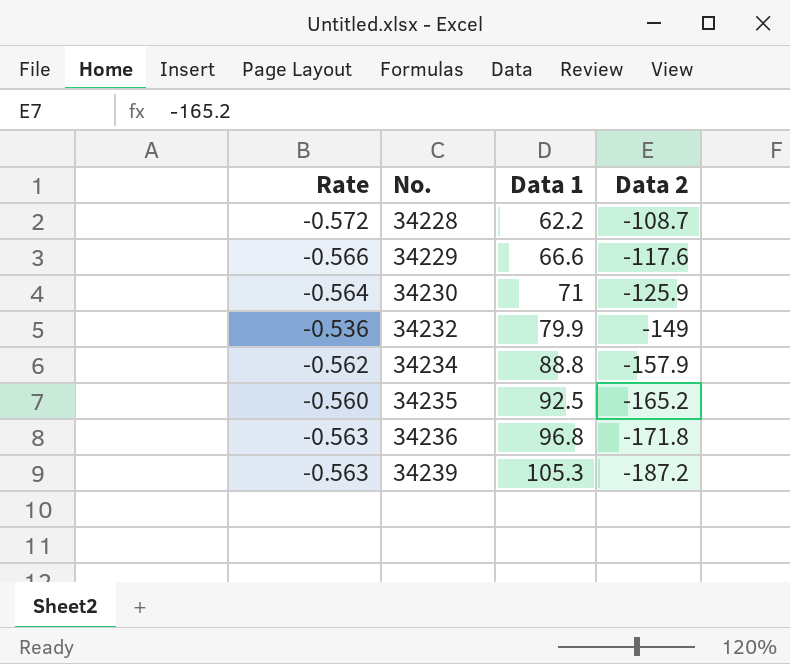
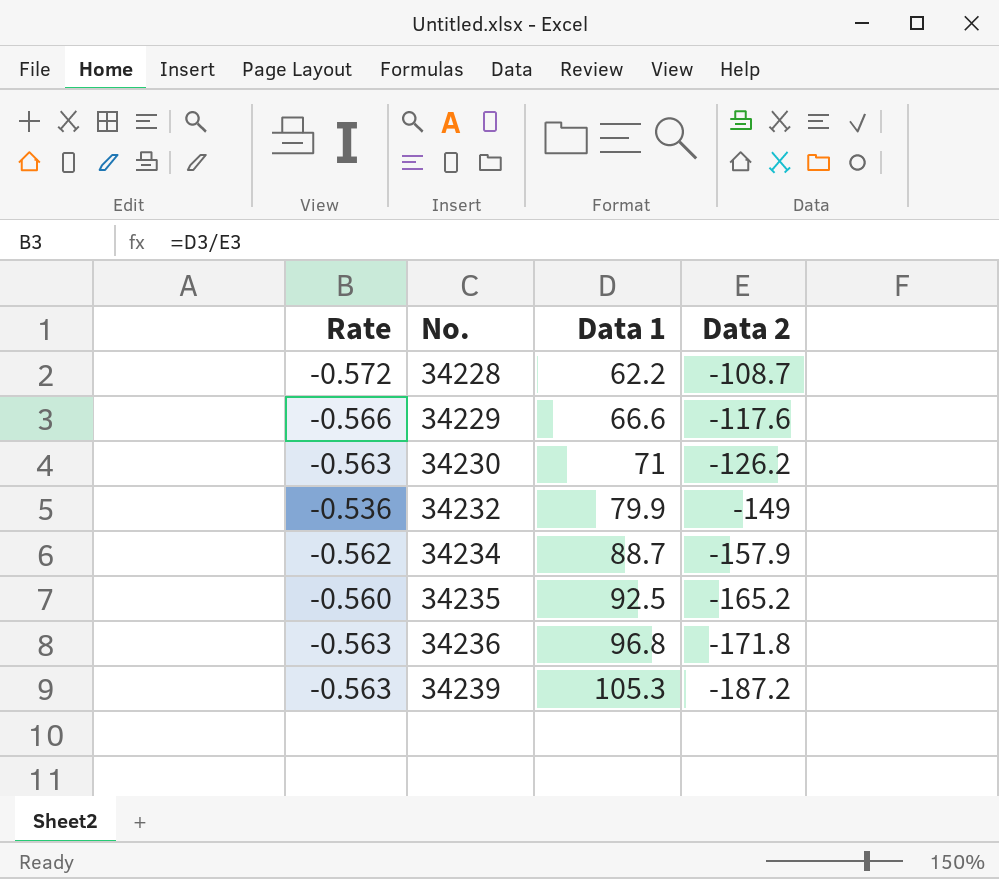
34230 | Rate: -0.564 -> -0.563
34230 | Data 2: -125.9 -> -126.2
34234 | Data 1: 88.8 -> 88.7

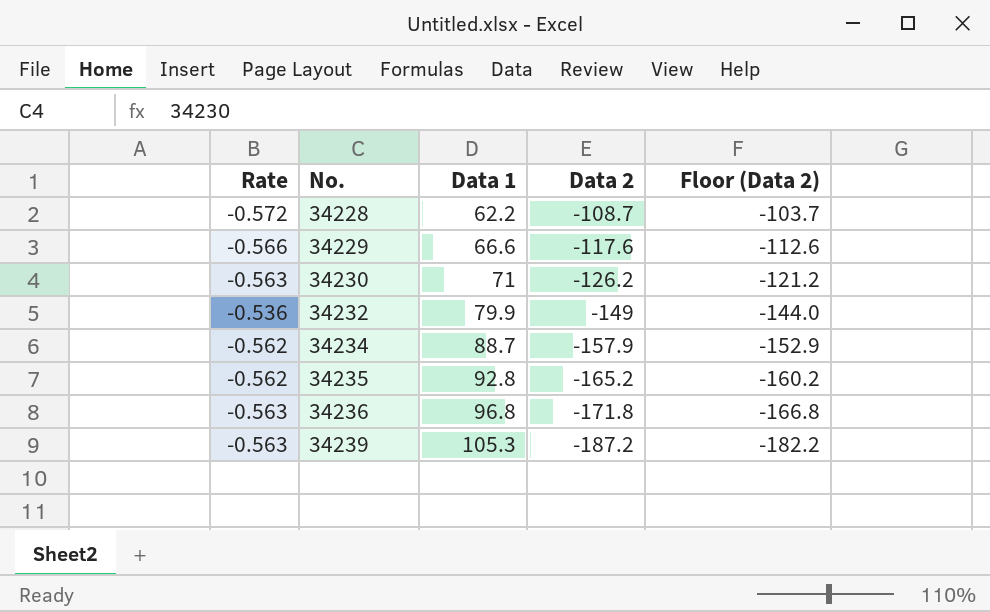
column Floor (Data 2) | formula: none -> [Data 2] + 5
34235 | Rate: -0.560 -> -0.562
34235 | Data 1: 92.5 -> 92.8

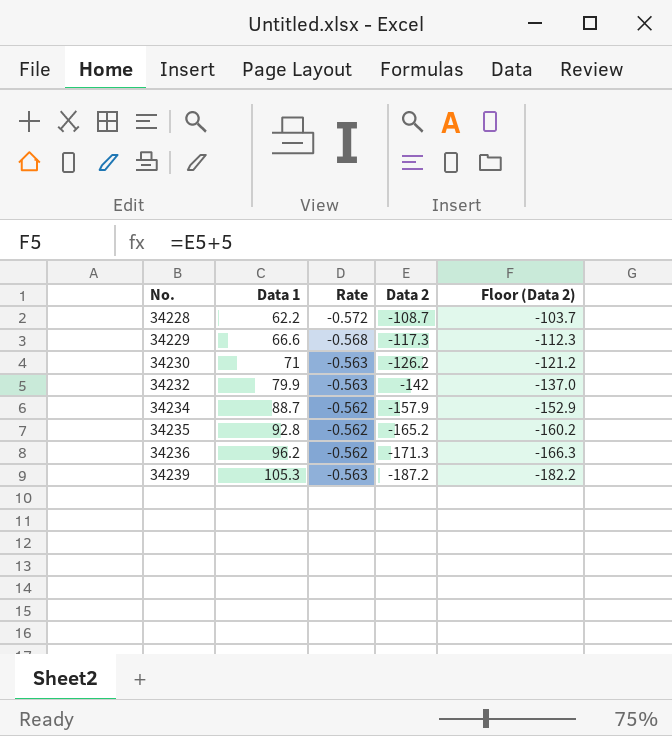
column Rate | position: 1 -> 3
34229 | Rate: -0.566 -> -0.568
34229 | Data 2: -117.6 -> -117.3
34229 | Floor (Data 2): -112.6 -> -112.3
34232 | Rate: -0.536 -> -0.563
34232 | Data 2: -149 -> -142
34232 | Floor (Data 2): -144.0 -> -137.0
34236 | Data 1: 96.8 -> 96.2
34236 | Rate: -0.563 -> -0.562
34236 | Data 2: -171.8 -> -171.3
34236 | Floor (Data 2): -166.8 -> -166.3

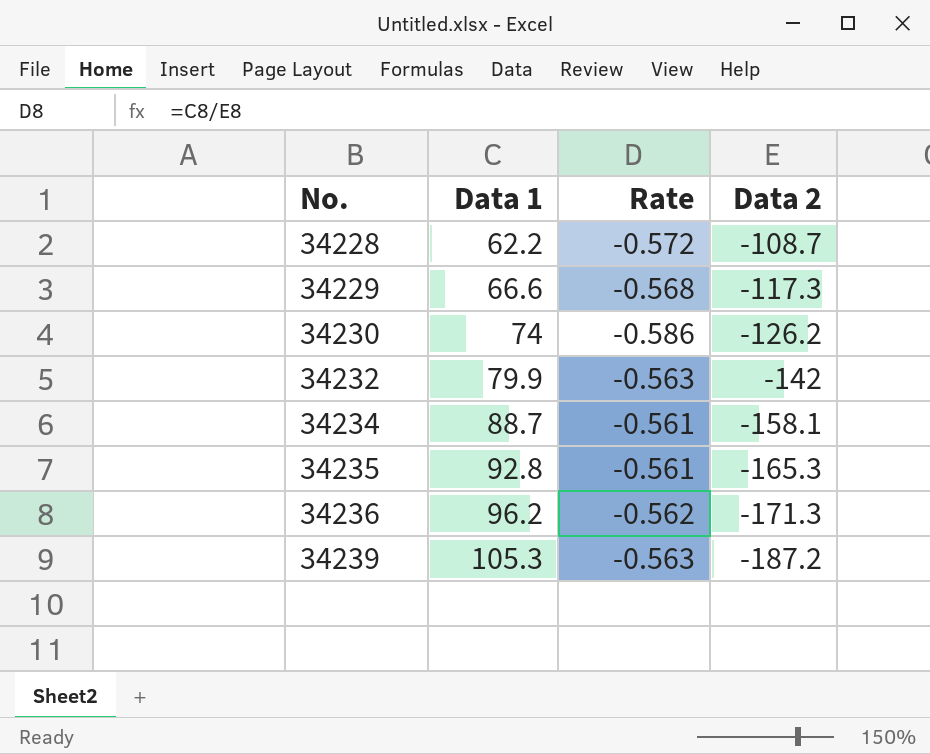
column Floor (Data 2) | formula: [Data 2] + 5 -> none
34230 | Data 1: 71 -> 74
34230 | Rate: -0.563 -> -0.586
34234 | Rate: -0.562 -> -0.561
34234 | Data 2: -157.9 -> -158.1
34235 | Rate: -0.562 -> -0.561
34235 | Data 2: -165.2 -> -165.3

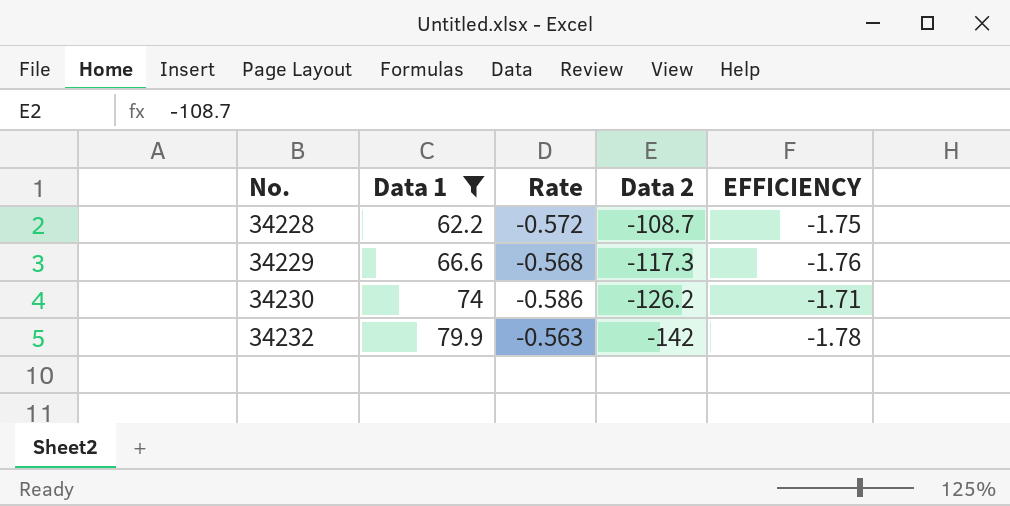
filter: none -> Data 1 <= 79.9
column EFFICIENCY | formula: none -> [Data 2] / [Data 1]

